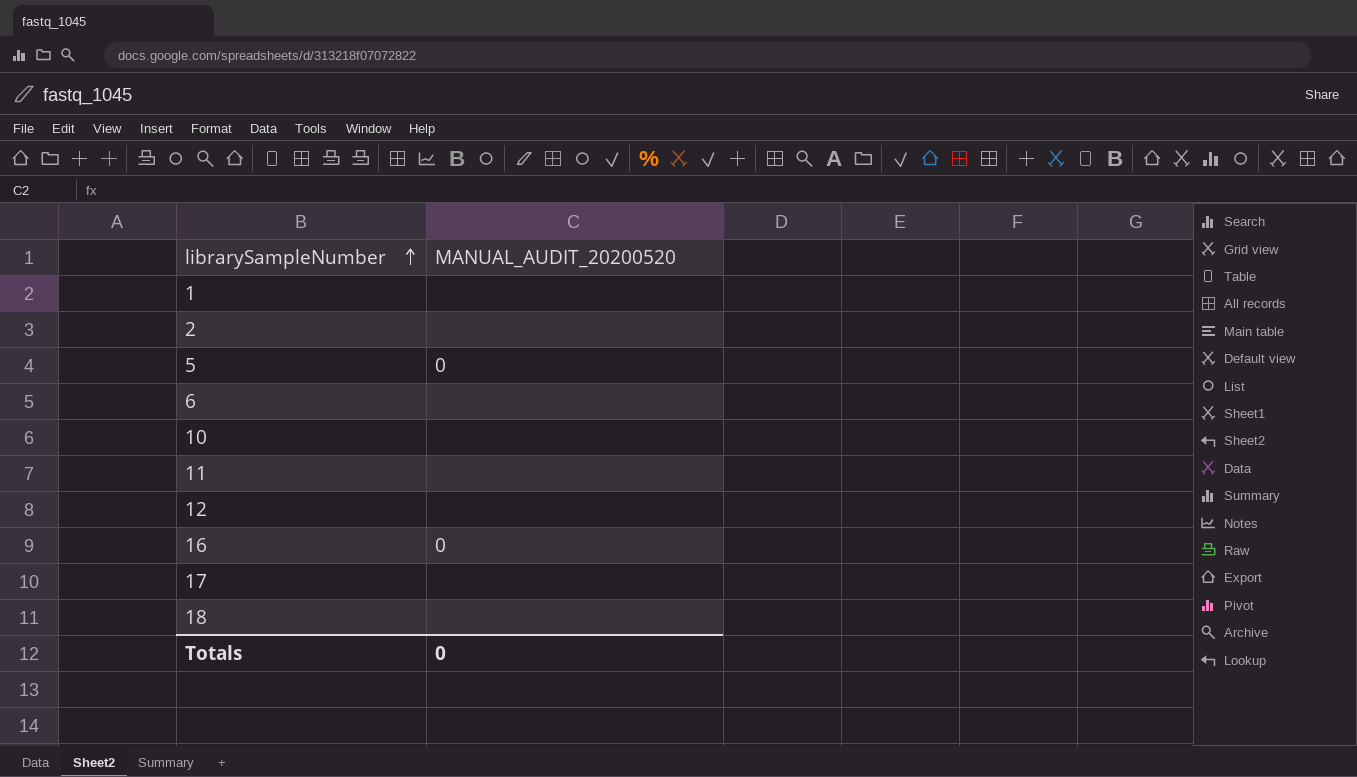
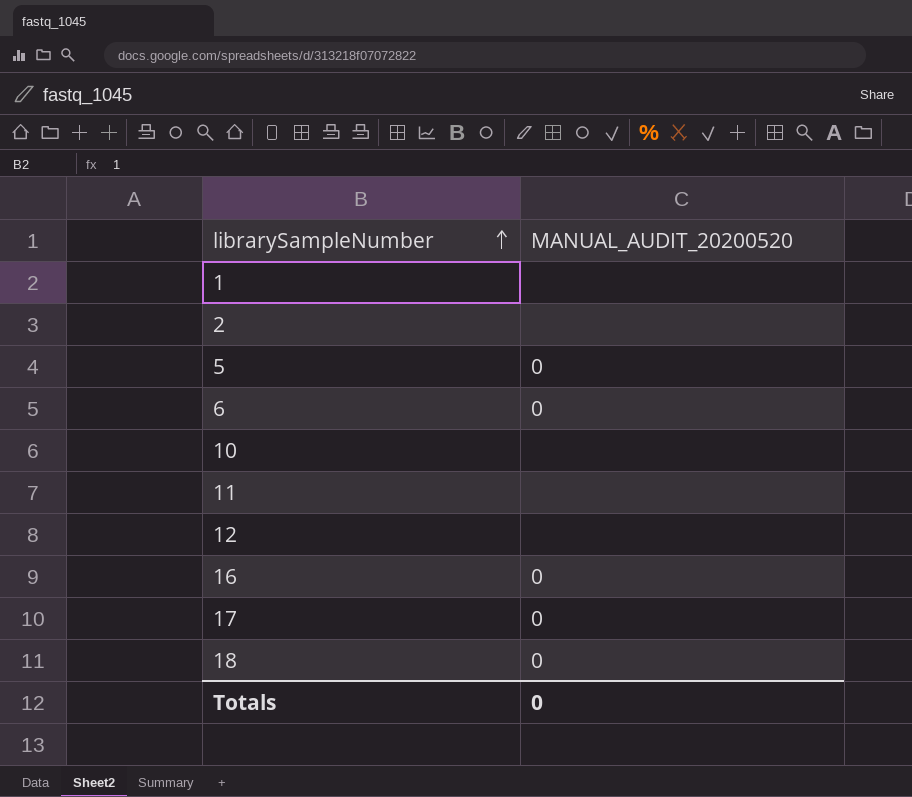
6 | MANUAL_AUDIT_20200520: none -> 0
17 | MANUAL_AUDIT_20200520: none -> 0
18 | MANUAL_AUDIT_20200520: none -> 0

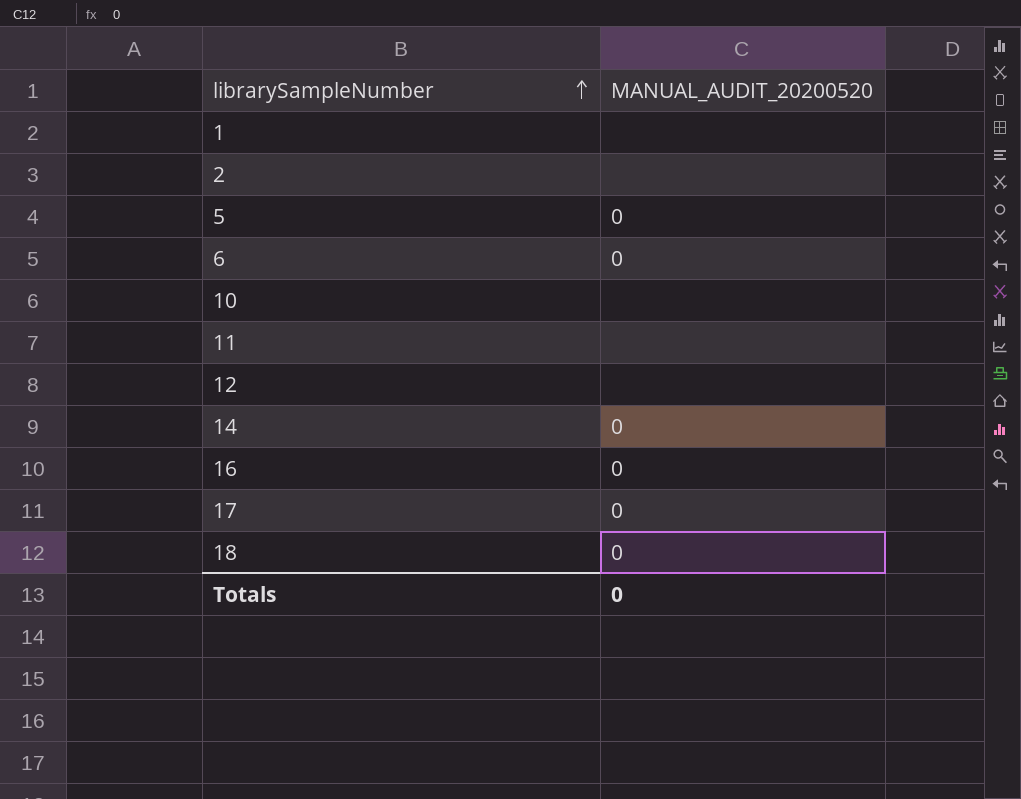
row 14: none -> 0

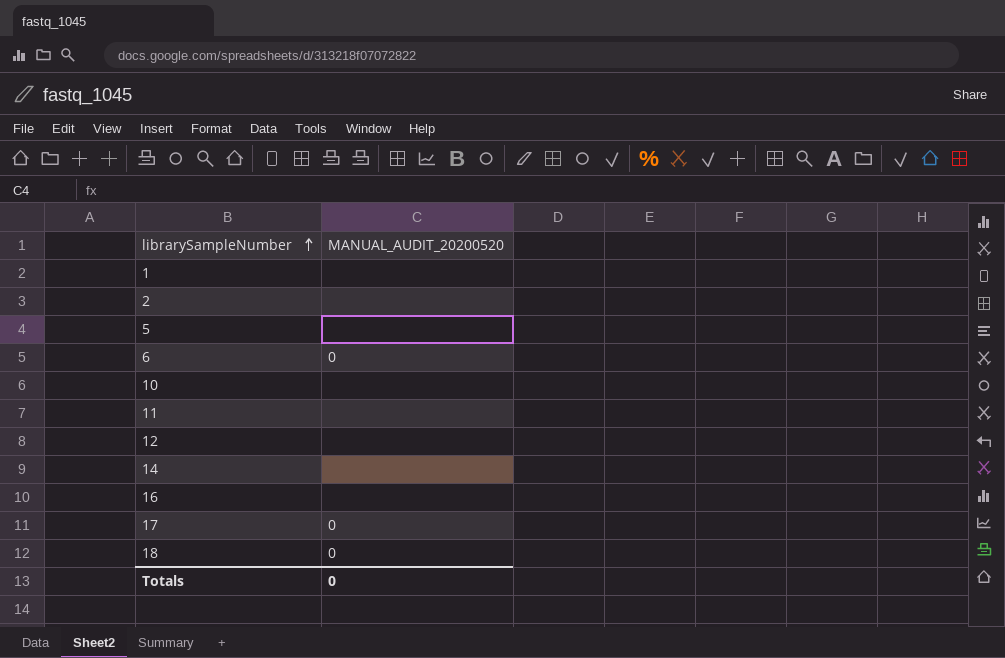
5 | MANUAL_AUDIT_20200520: 0 -> none
14 | MANUAL_AUDIT_20200520: 0 -> none
16 | MANUAL_AUDIT_20200520: 0 -> none

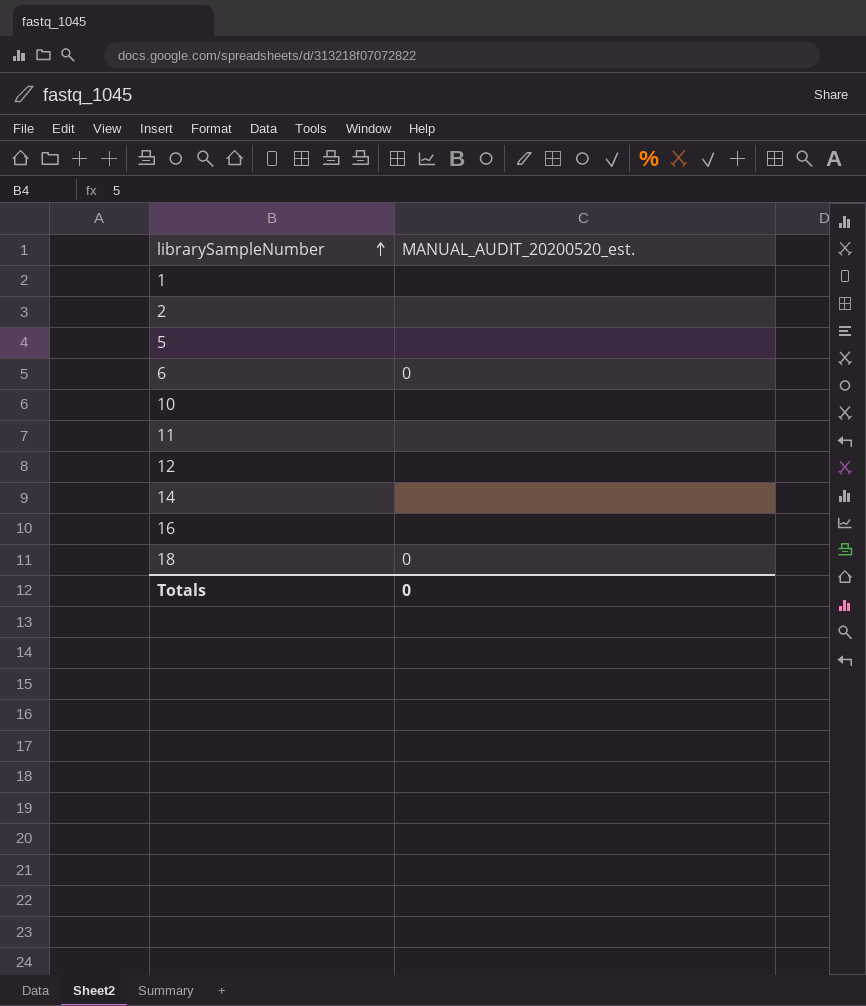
column name: MANUAL_AUDIT_20200520 -> MANUAL_AUDIT_20200520_est.
row 17: 0 -> none

